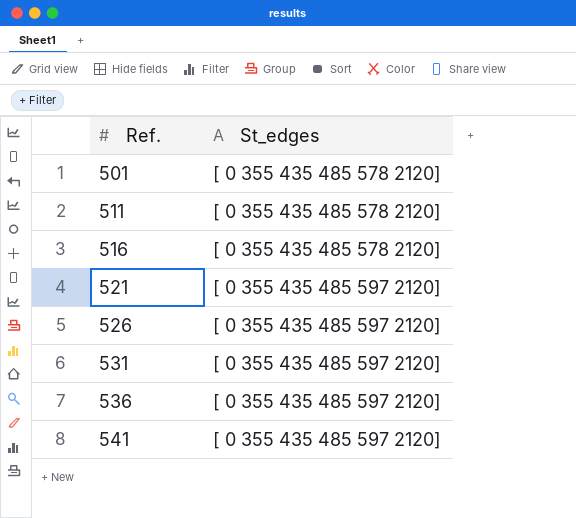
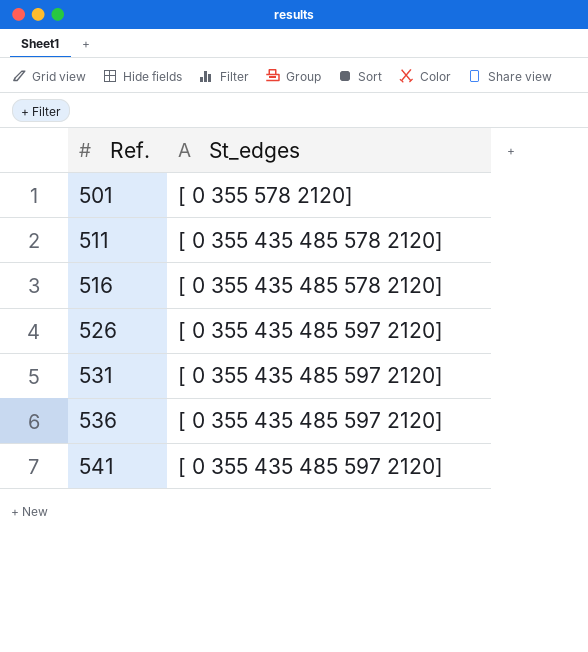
row 521: [ 0 355 435 485 597 2120] -> none
501 | St_edges: [ 0 355 435 485 578 2120] -> [ 0 355 578 2120]

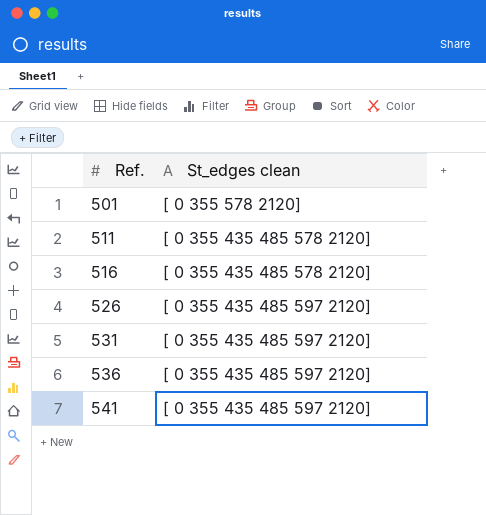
column name: St_edges -> St_edges clean

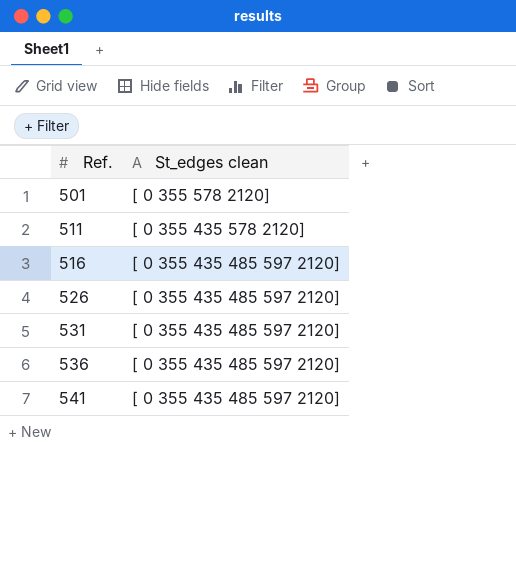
511 | St_edges clean: [ 0 355 435 485 578 2120] -> [ 0 355 435 578 2120]
516 | St_edges clean: [ 0 355 435 485 578 2120] -> [ 0 355 435 485 597 2120]

